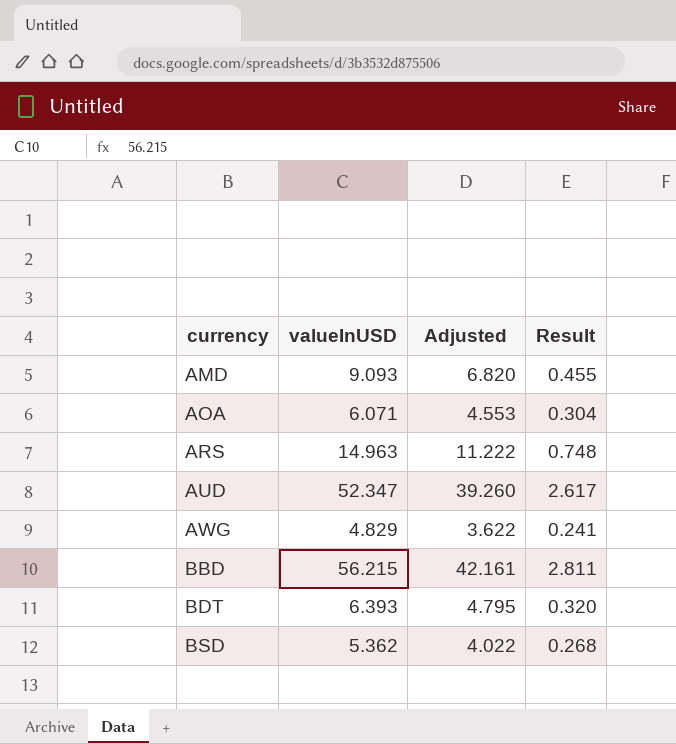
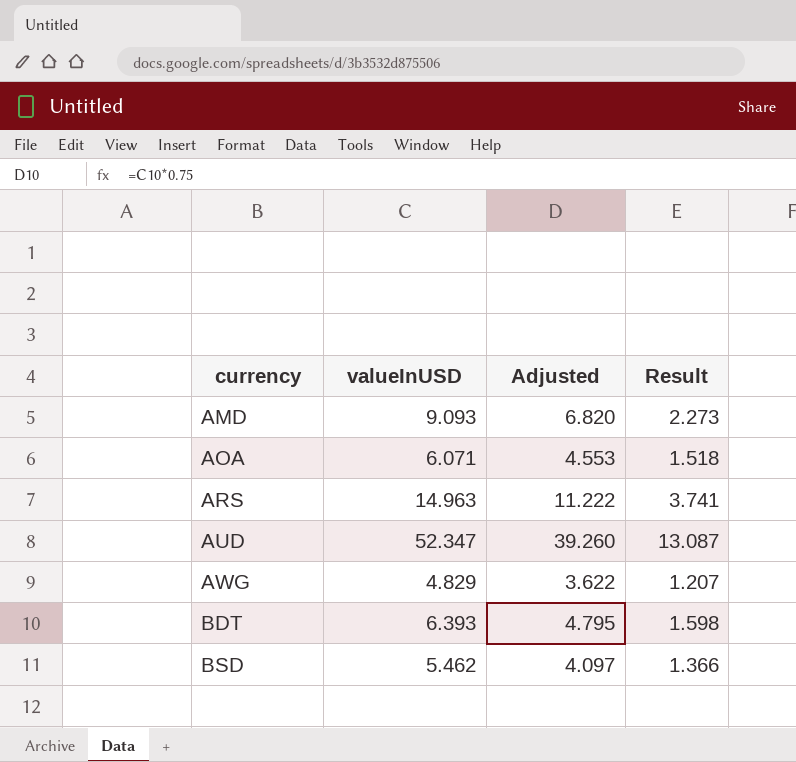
column Result | formula: [valueInUSD] * 0.05 -> [valueInUSD] * 0.25
row BBD: 56.215 | 42.161 | 2.811 -> none
BSD | valueInUSD: 5.362 -> 5.462
BSD | Adjusted: 4.022 -> 4.097

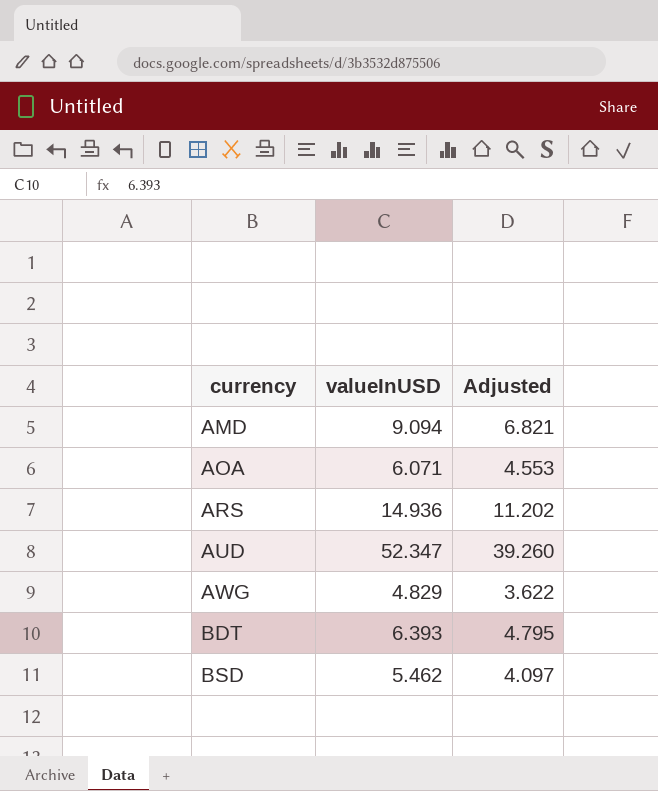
column Result | formula: [valueInUSD] * 0.25 -> none
AMD | valueInUSD: 9.093 -> 9.094
AMD | Adjusted: 6.820 -> 6.821
ARS | valueInUSD: 14.963 -> 14.936
ARS | Adjusted: 11.222 -> 11.202

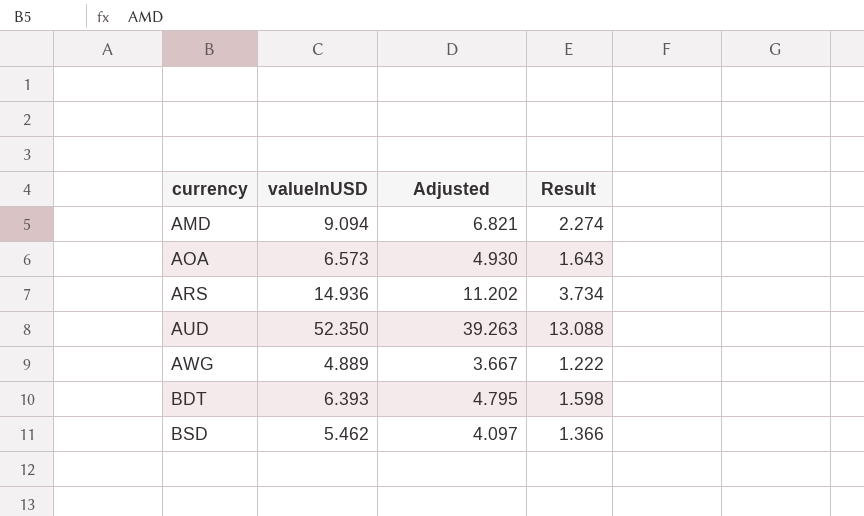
column Result | formula: none -> [valueInUSD] * 0.25
AOA | valueInUSD: 6.071 -> 6.573
AOA | Adjusted: 4.553 -> 4.930
AUD | valueInUSD: 52.347 -> 52.350
AUD | Adjusted: 39.260 -> 39.263
AWG | valueInUSD: 4.829 -> 4.889
AWG | Adjusted: 3.622 -> 3.667

